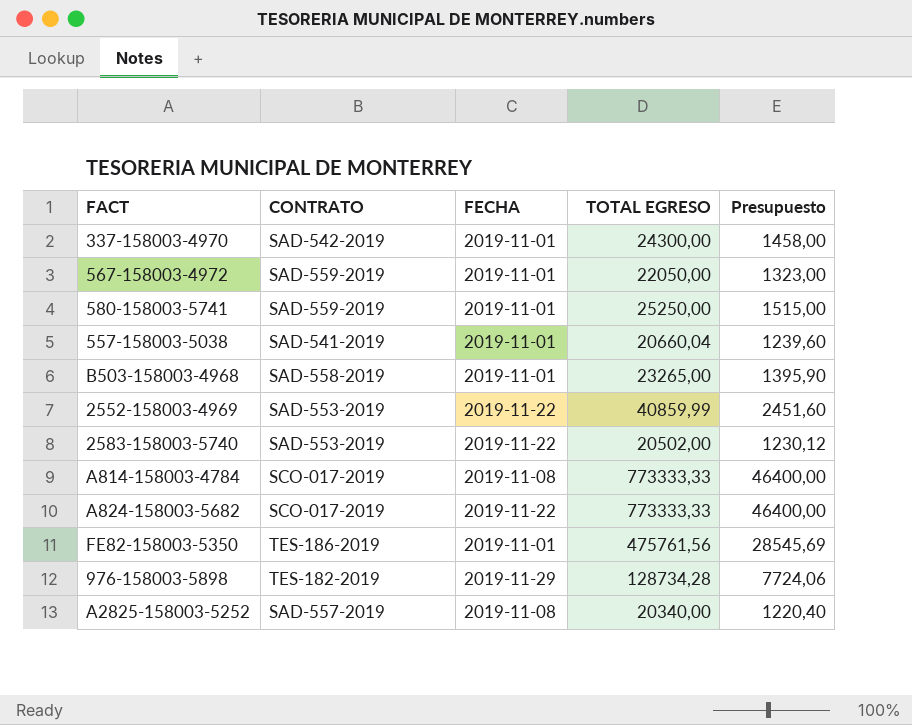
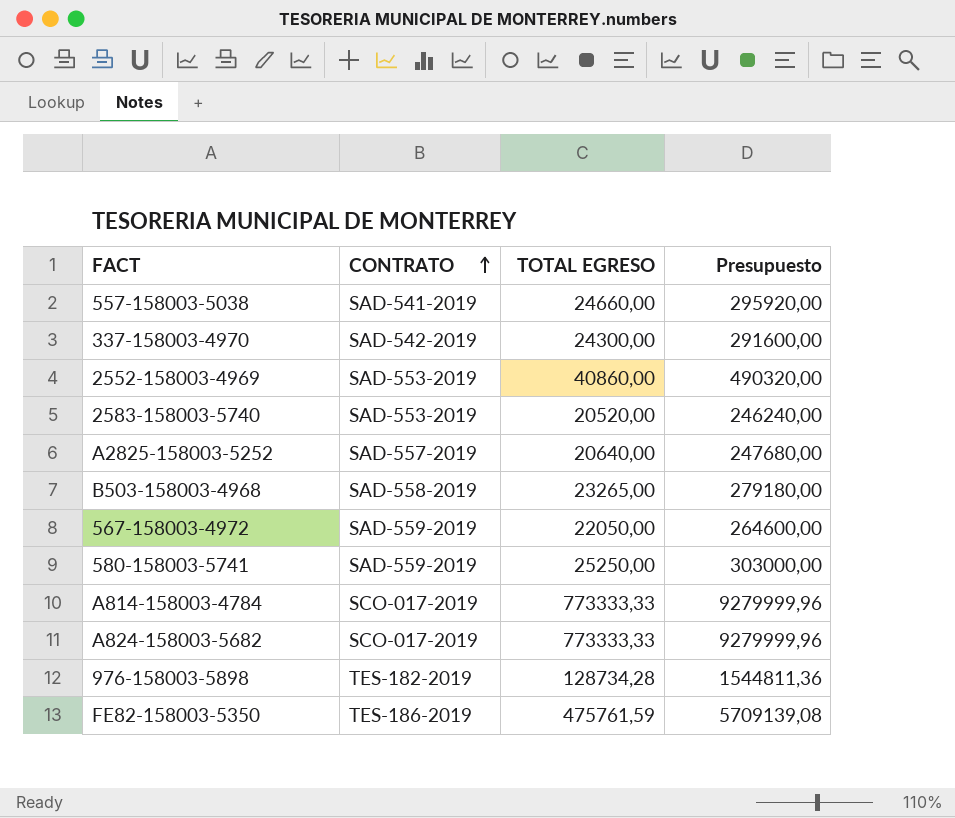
row order: none -> CONTRATO ascending
column FECHA | position: 3 -> none
column Presupuesto | formula: [TOTAL EGRESO] * 0,06 -> [TOTAL EGRESO] * 12
557-158003-5038 | TOTAL EGRESO: 20660,04 -> 24660,00
2552-158003-4969 | TOTAL EGRESO: 40859,99 -> 40860,00
2583-158003-5740 | TOTAL EGRESO: 20502,00 -> 20520,00
A2825-158003-5252 | TOTAL EGRESO: 20340,00 -> 20640,00
FE82-158003-5350 | TOTAL EGRESO: 475761,56 -> 475761,59

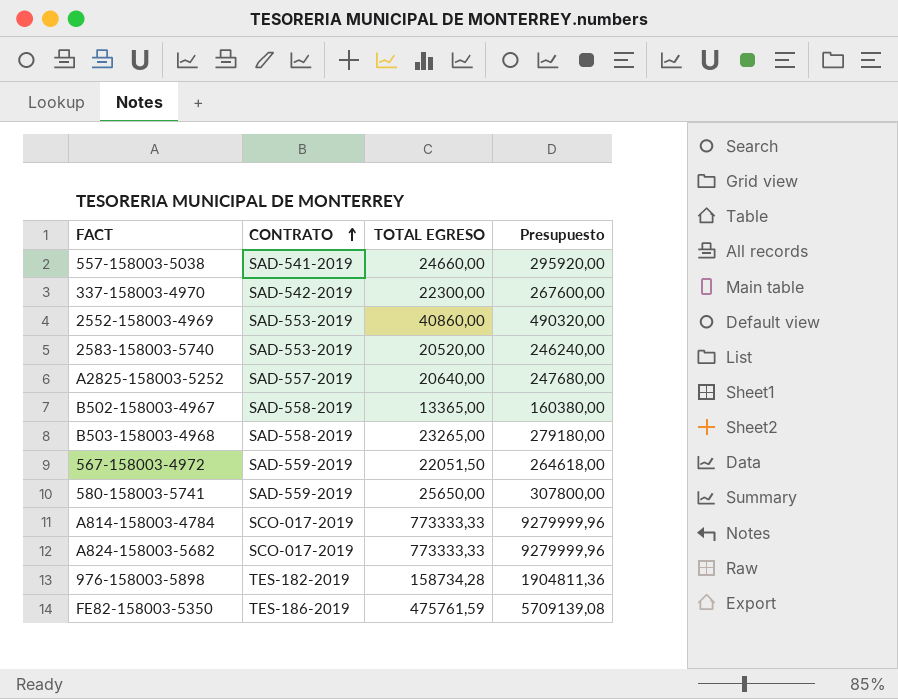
337-158003-4970 | TOTAL EGRESO: 24300,00 -> 22300,00
337-158003-4970 | Presupuesto: 291600,00 -> 267600,00
row B502-158003-4967: none -> SAD-558-2019 | 13365,00 | 160380,00
567-158003-4972 | TOTAL EGRESO: 22050,00 -> 22051,50
567-158003-4972 | Presupuesto: 264600,00 -> 264618,00
580-158003-5741 | TOTAL EGRESO: 25250,00 -> 25650,00
580-158003-5741 | Presupuesto: 303000,00 -> 307800,00
976-158003-5898 | TOTAL EGRESO: 128734,28 -> 158734,28
976-158003-5898 | Presupuesto: 1544811,36 -> 1904811,36

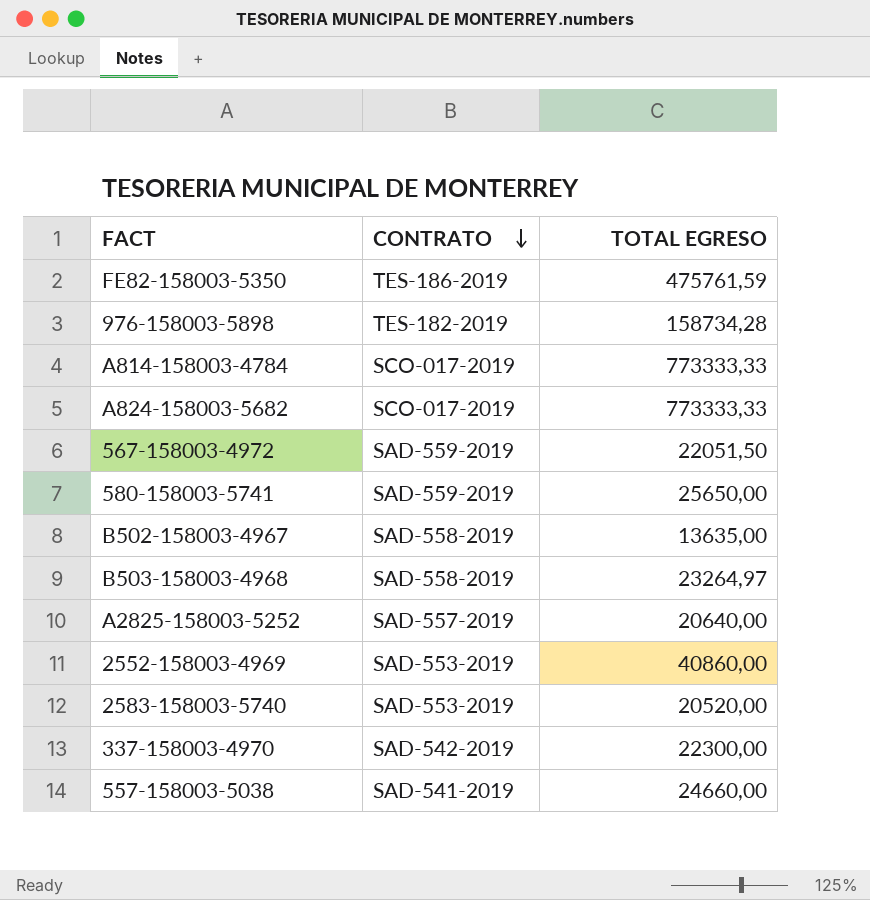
row order: CONTRATO ascending -> CONTRATO descending
column Presupuesto | formula: [TOTAL EGRESO] * 12 -> none
B502-158003-4967 | TOTAL EGRESO: 13365,00 -> 13635,00
B503-158003-4968 | TOTAL EGRESO: 23265,00 -> 23264,97

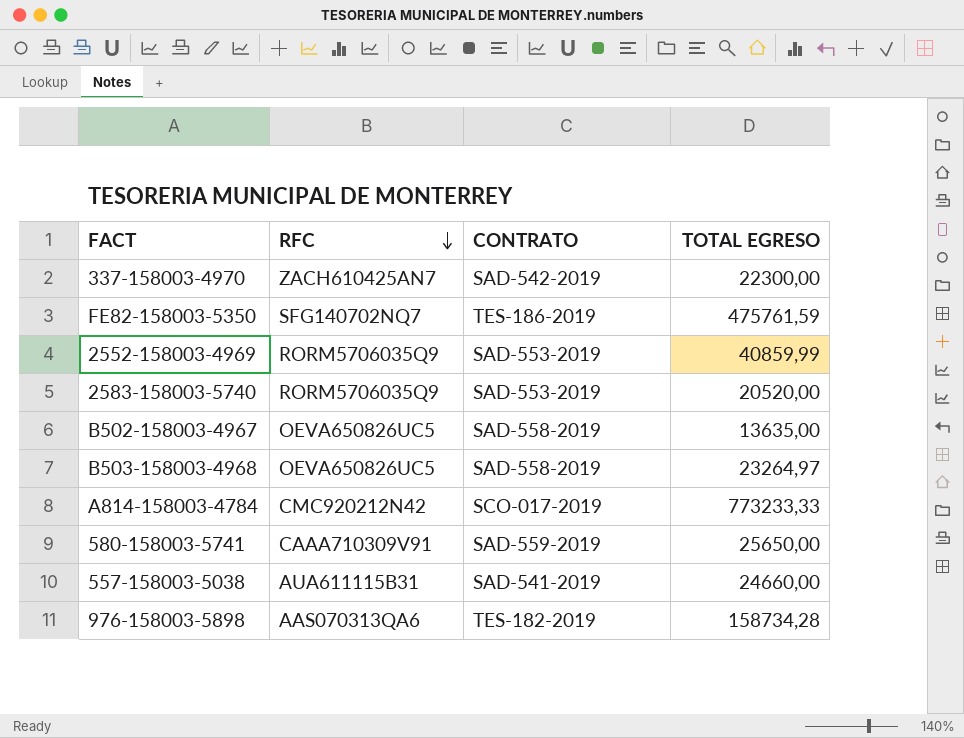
row order: CONTRATO descending -> RFC descending
column RFC | position: none -> 2
row A824-158003-5682: SCO-017-2019 | 773333,33 -> none
row 567-158003-4972: SAD-559-2019 | 22051,50 -> none
row A2825-158003-5252: SAD-557-2019 | 20640,00 -> none
2552-158003-4969 | TOTAL EGRESO: 40860,00 -> 40859,99
A814-158003-4784 | TOTAL EGRESO: 773333,33 -> 773233,33

